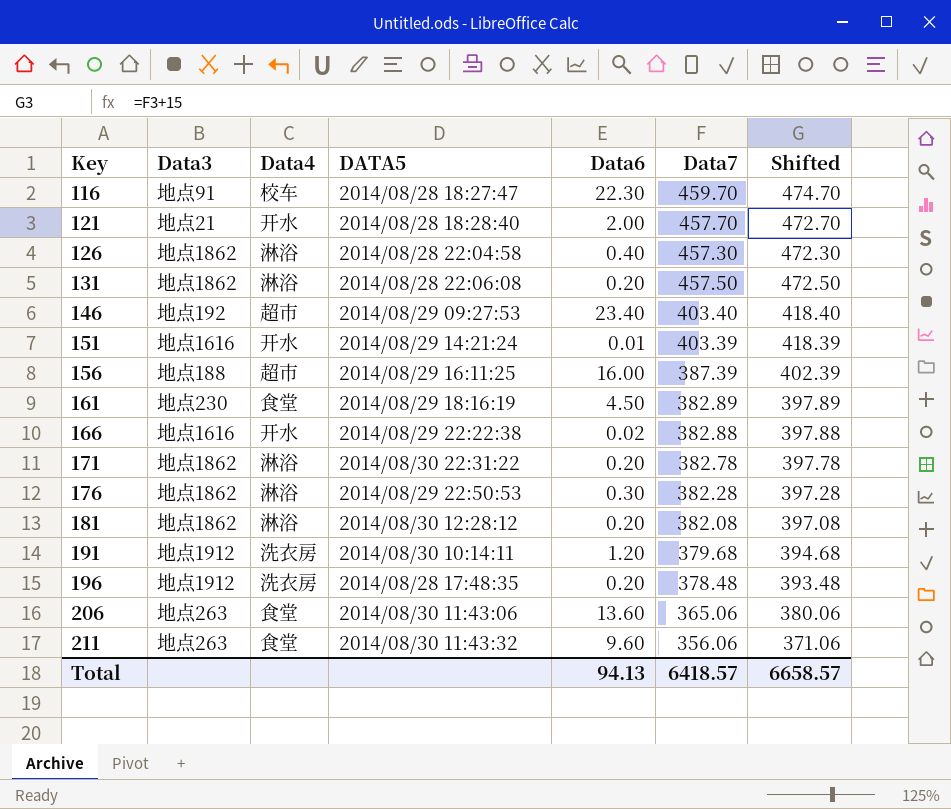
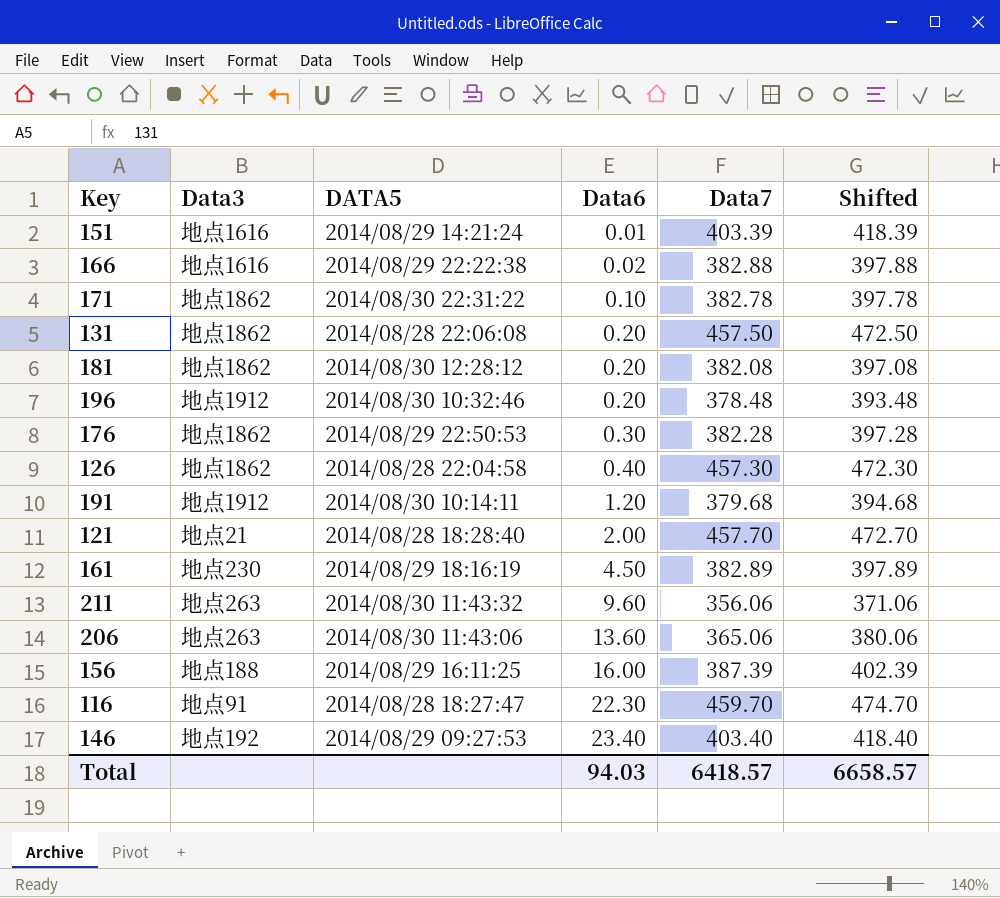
row order: Key ascending -> Data6 ascending
column Data4 | position: 3 -> none
171 | Data6: 0.20 -> 0.10
196 | DATA5: 2014/08/28 17:48:35 -> 2014/08/30 10:32:46
Total | Data6: 94.13 -> 94.03

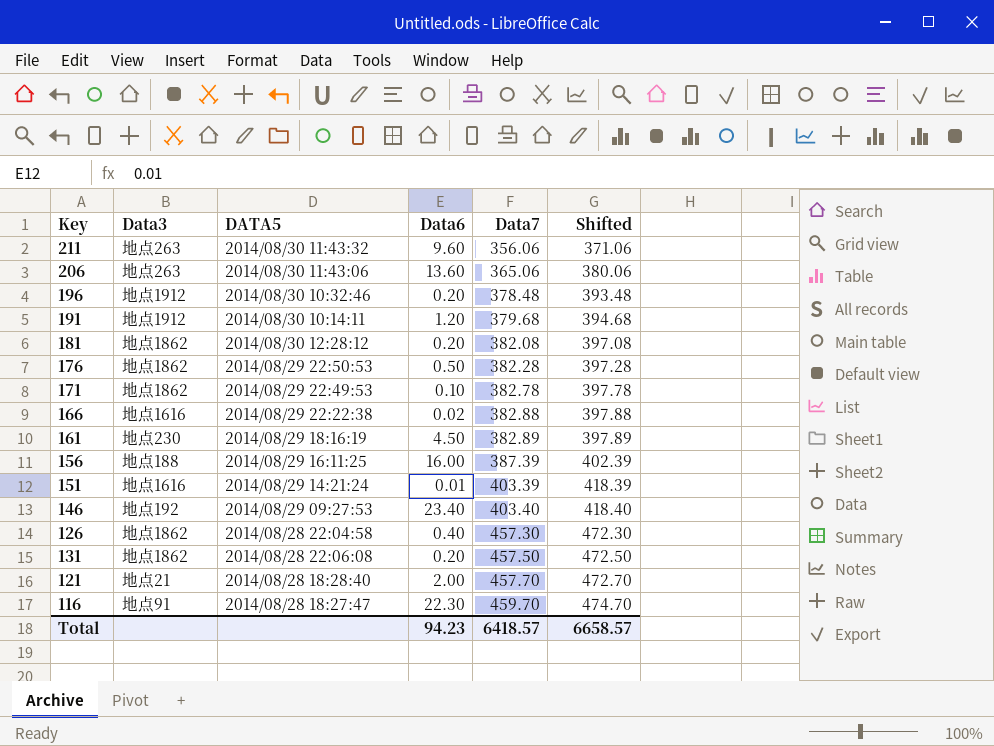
row order: Data6 ascending -> Data7 ascending
176 | Data6: 0.30 -> 0.50
171 | DATA5: 2014/08/30 22:31:22 -> 2014/08/29 22:49:53
Total | Data6: 94.03 -> 94.23

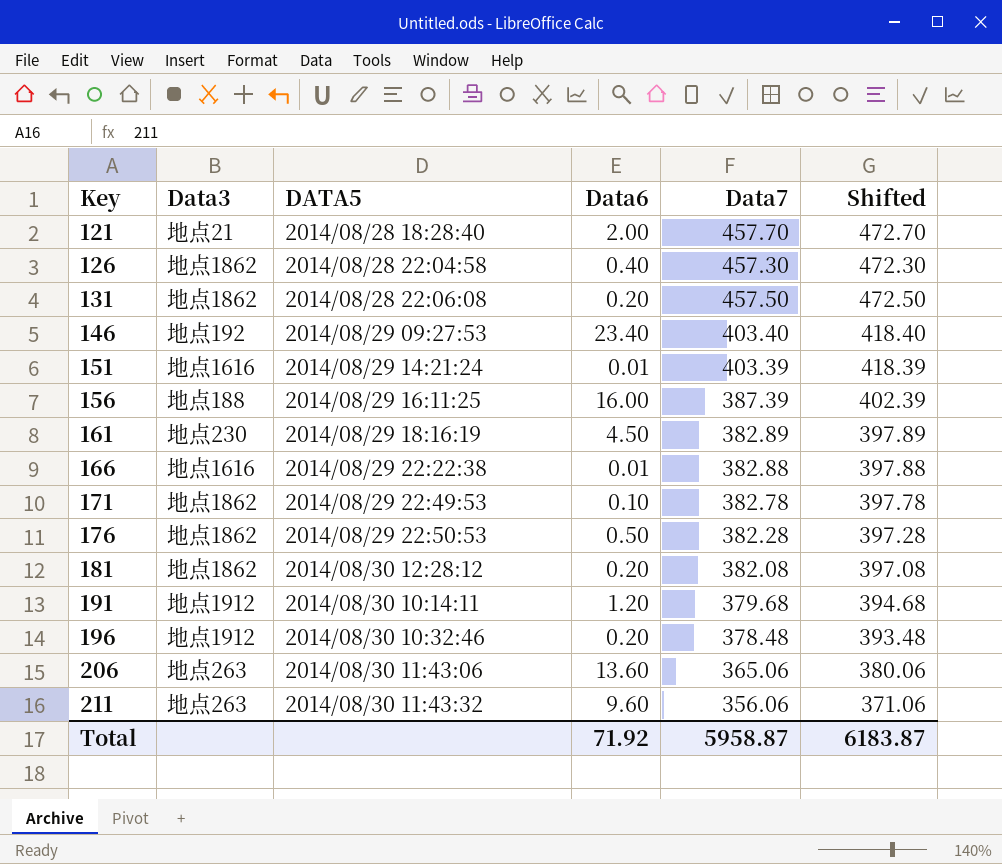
row order: Data7 ascending -> Key ascending
row 116: 地点91 | 2014/08/28 18:27:47 | 22.30 | 459.70 | 474.70 -> none
166 | Data6: 0.02 -> 0.01
Total | Data6: 94.23 -> 71.92
Total | Data7: 6418.57 -> 5958.87
Total | Shifted: 6658.57 -> 6183.87

